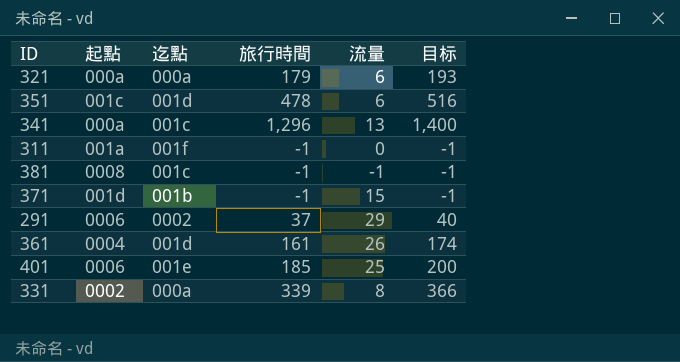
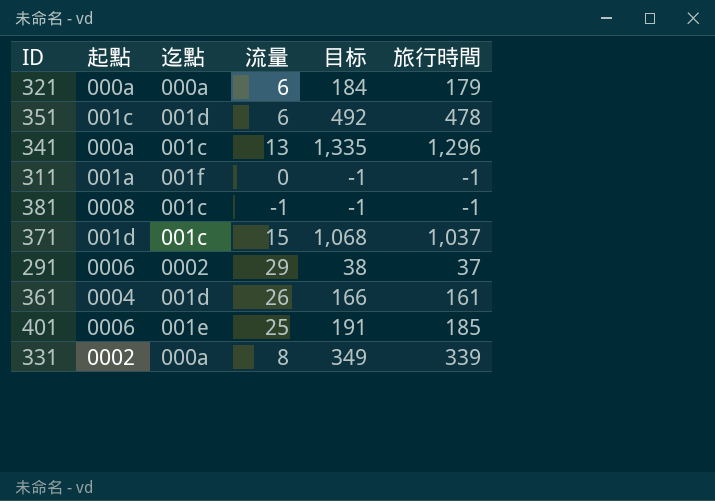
column 目标 | formula: [旅行時間] * 1.08 -> [旅行時間] * 1.03
column 旅行時間 | position: 4 -> 6
371 | 迄點: 001b -> 001c
371 | 旅行時間: -1 -> 1,037

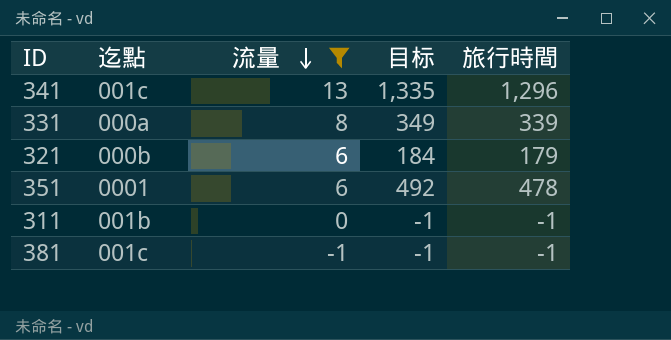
filter: none -> 流量 <= 13
row order: none -> 流量 descending
column 起點 | position: 2 -> none
321 | 迄點: 000a -> 000b
351 | 迄點: 001d -> 0001
311 | 迄點: 001f -> 001b

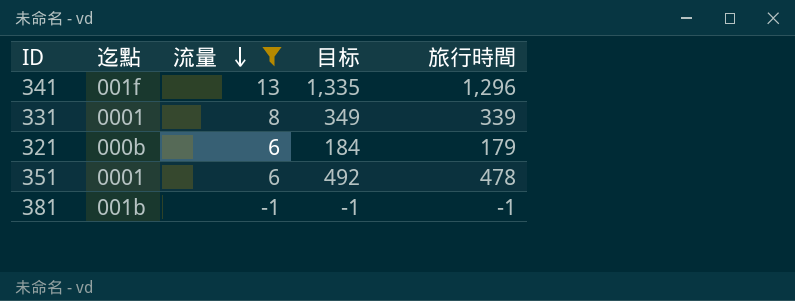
row 311: 001b | 0 | -1 | -1 -> none
341 | 迄點: 001c -> 001f
331 | 迄點: 000a -> 0001
381 | 迄點: 001c -> 001b

